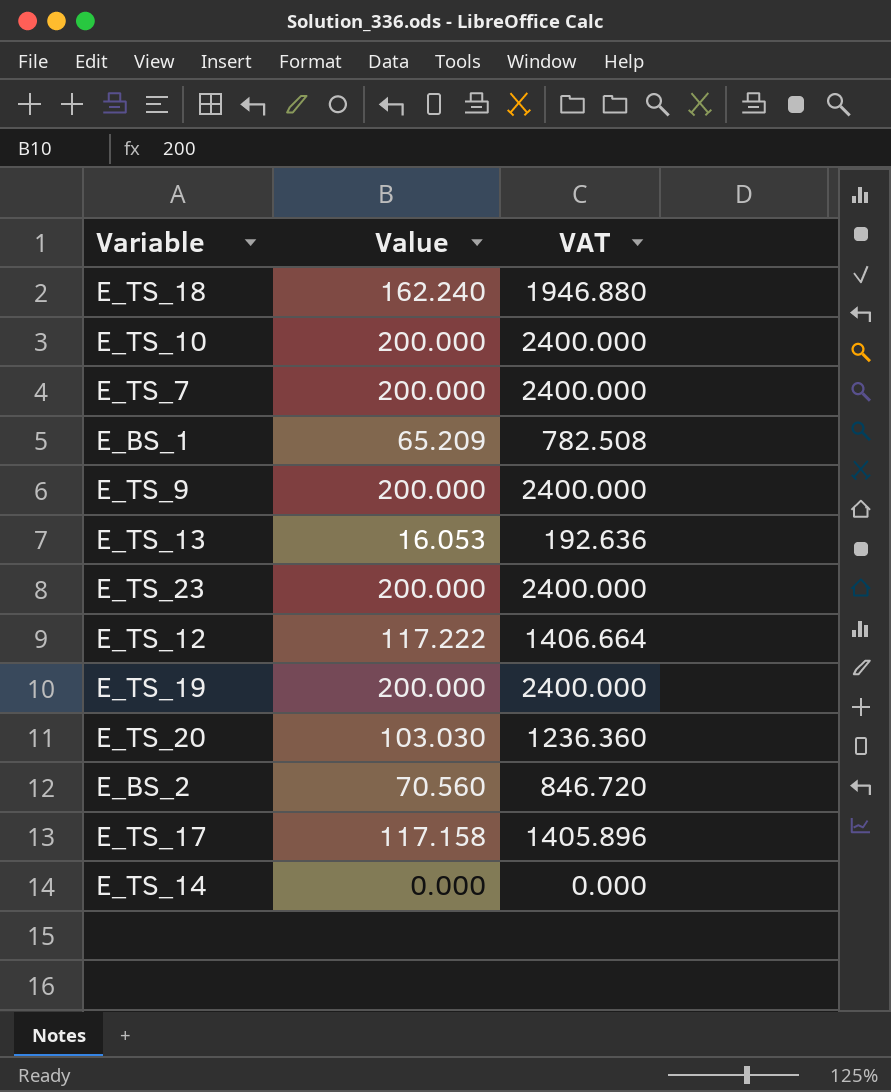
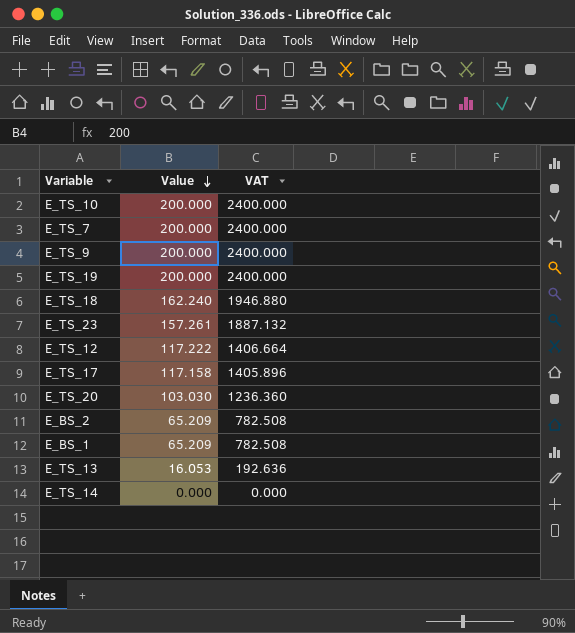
row order: none -> Value descending
E_TS_23 | Value: 200.000 -> 157.261
E_TS_23 | VAT: 2400.000 -> 1887.132
E_BS_2 | Value: 70.560 -> 65.209
E_BS_2 | VAT: 846.720 -> 782.508

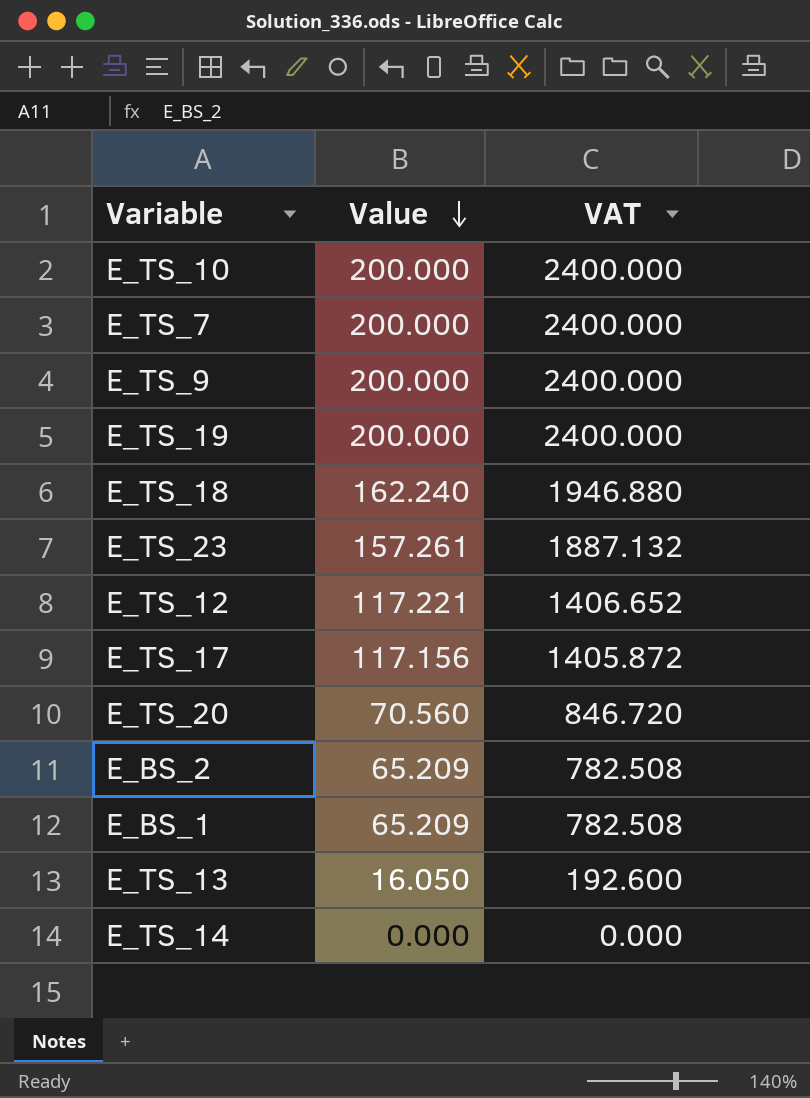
E_TS_12 | Value: 117.222 -> 117.221
E_TS_12 | VAT: 1406.664 -> 1406.652
E_TS_17 | Value: 117.158 -> 117.156
E_TS_17 | VAT: 1405.896 -> 1405.872
E_TS_20 | Value: 103.030 -> 70.560
E_TS_20 | VAT: 1236.360 -> 846.720
E_TS_13 | Value: 16.053 -> 16.050
E_TS_13 | VAT: 192.636 -> 192.600

